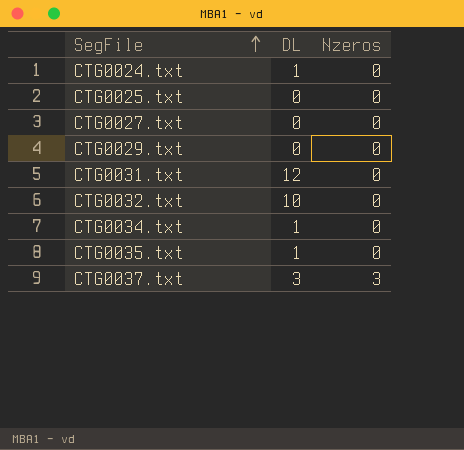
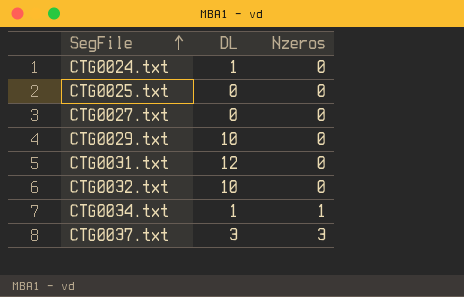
row CTG0035.txt: 1 | 0 -> none
CTG0029.txt | DL: 0 -> 10
CTG0034.txt | Nzeros: 0 -> 1

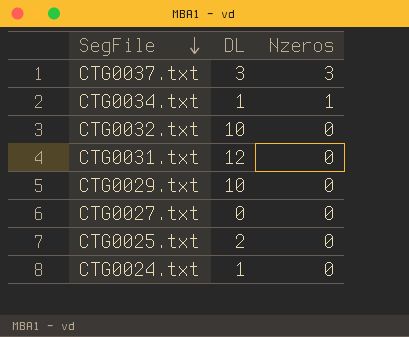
row order: SegFile ascending -> SegFile descending
CTG0025.txt | DL: 0 -> 2

